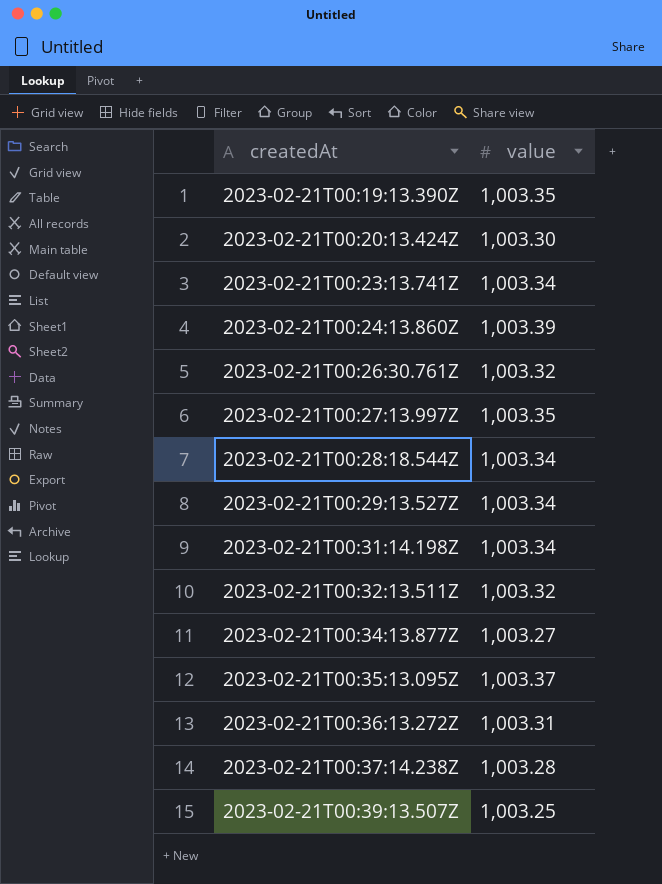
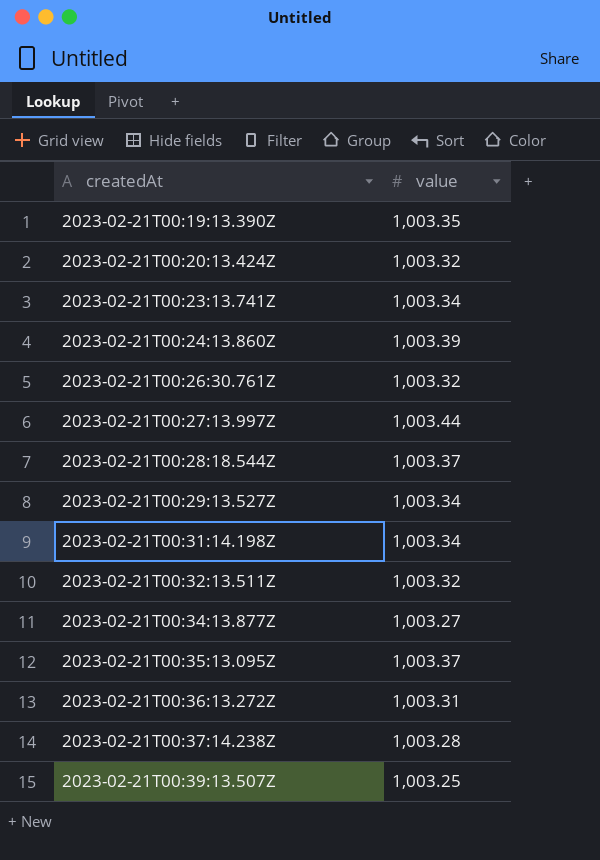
2023-02-21T00:20:13.424Z | value: 1,003.30 -> 1,003.32
2023-02-21T00:27:13.997Z | value: 1,003.35 -> 1,003.44
2023-02-21T00:28:18.544Z | value: 1,003.34 -> 1,003.37

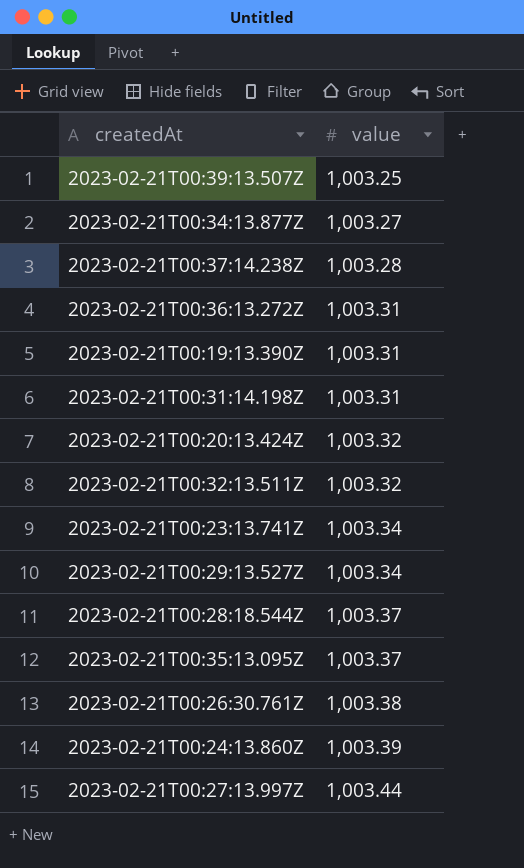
row order: createdAt ascending -> value ascending
2023-02-21T00:19:13.390Z | value: 1,003.35 -> 1,003.31
2023-02-21T00:31:14.198Z | value: 1,003.34 -> 1,003.31
2023-02-21T00:26:30.761Z | value: 1,003.32 -> 1,003.38

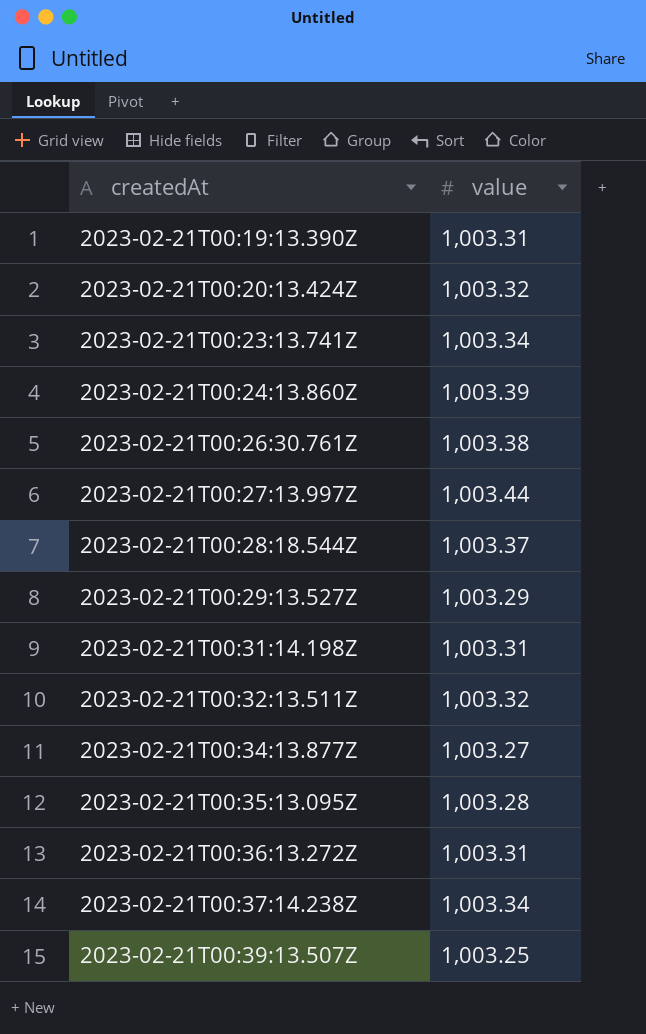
row order: value ascending -> createdAt ascending
2023-02-21T00:29:13.527Z | value: 1,003.34 -> 1,003.29
2023-02-21T00:35:13.095Z | value: 1,003.37 -> 1,003.28
2023-02-21T00:37:14.238Z | value: 1,003.28 -> 1,003.34

